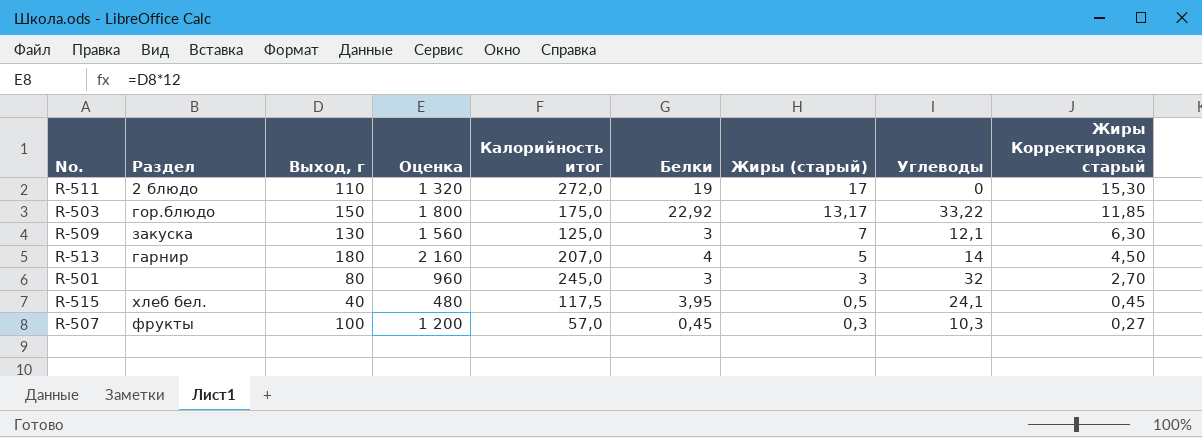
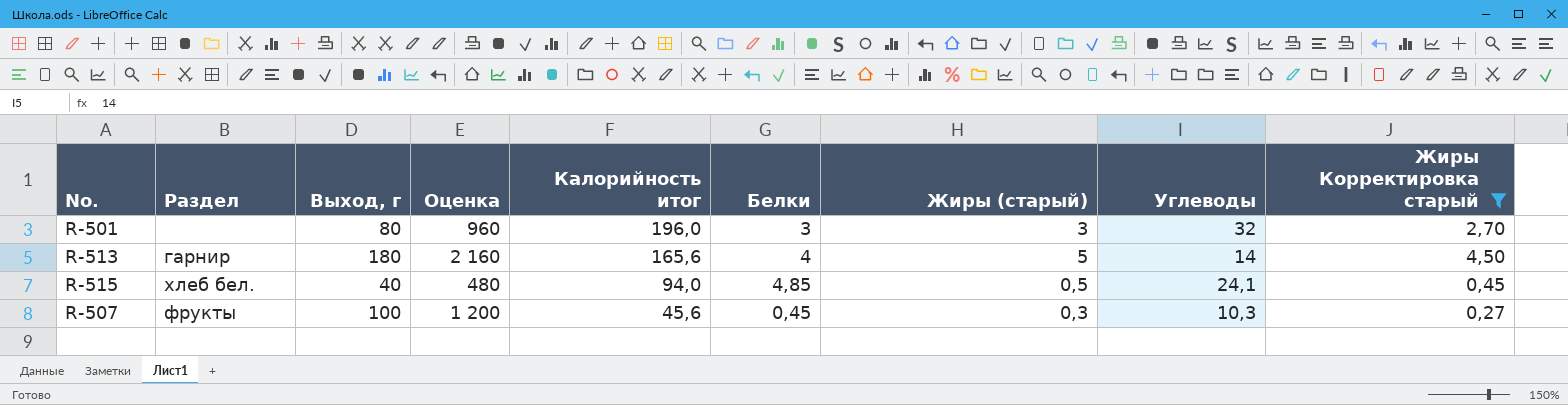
filter: none -> Жиры Корректировка старый <= 4,50
row order: Жиры (старый) descending -> Калорийность итог descending
R-501 | Калорийность итог: 245,0 -> 196,0
R-513 | Калорийность итог: 207,0 -> 165,6
R-515 | Калорийность итог: 117,5 -> 94,0
R-515 | Белки: 3,95 -> 4,85
R-507 | Калорийность итог: 57,0 -> 45,6

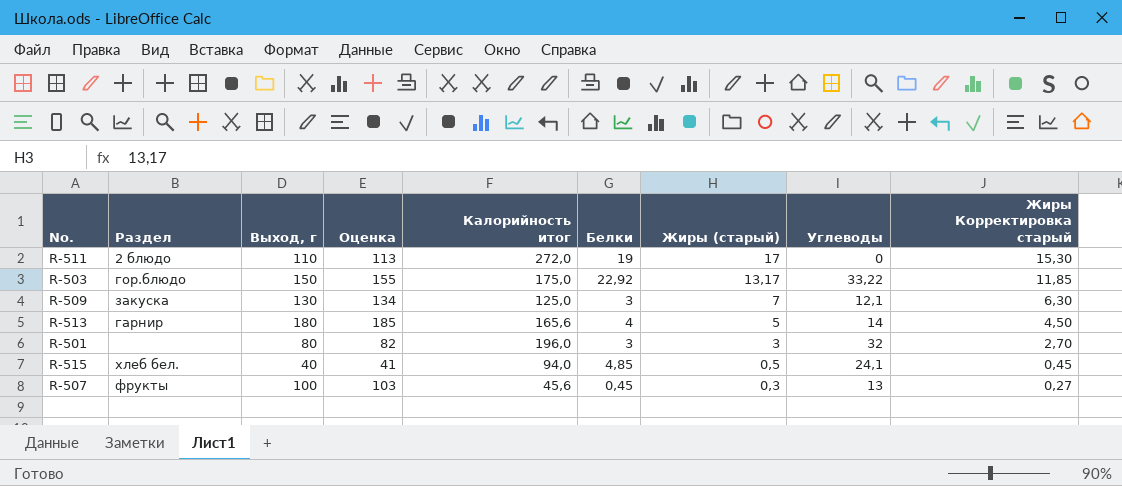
filter: Жиры Корректировка старый <= 4,50 -> none
row order: Калорийность итог descending -> Жиры (старый) descending
column Оценка | formula: [Выход, г] * 12 -> [Выход, г] * 1,03
R-507 | Углеводы: 10,3 -> 13

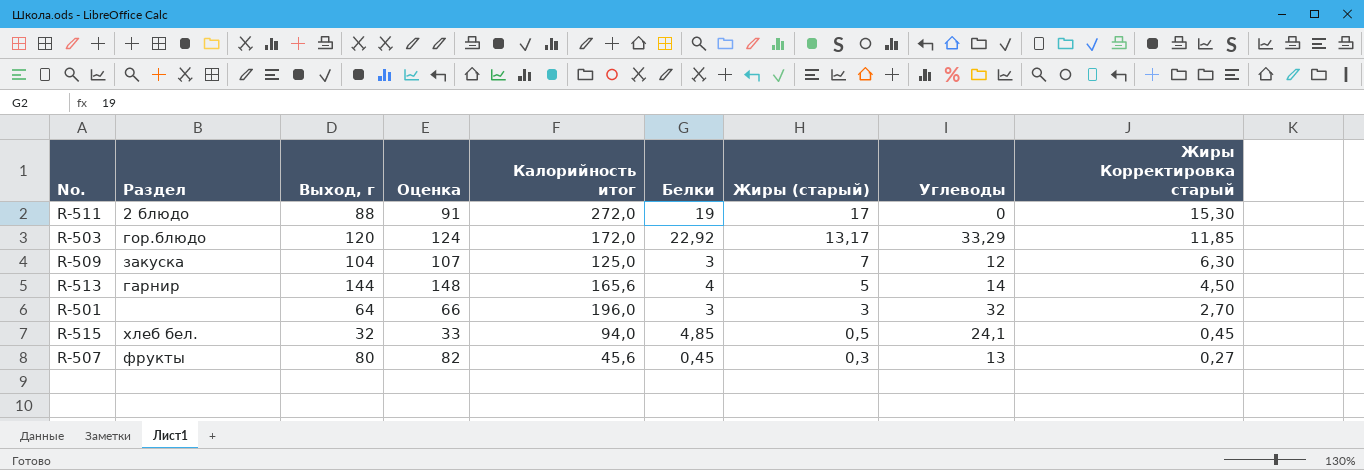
R-511 | Выход, г: 110 -> 88
R-511 | Оценка: 113 -> 91
R-503 | Выход, г: 150 -> 120
R-503 | Оценка: 155 -> 124
R-503 | Калорийность итог: 175,0 -> 172,0
R-503 | Углеводы: 33,22 -> 33,29
R-509 | Выход, г: 130 -> 104
R-509 | Оценка: 134 -> 107
R-509 | Углеводы: 12,1 -> 12
R-513 | Выход, г: 180 -> 144
R-513 | Оценка: 185 -> 148
R-501 | Выход, г: 80 -> 64
R-501 | Оценка: 82 -> 66
R-515 | Выход, г: 40 -> 32
R-515 | Оценка: 41 -> 33
R-507 | Выход, г: 100 -> 80
R-507 | Оценка: 103 -> 82

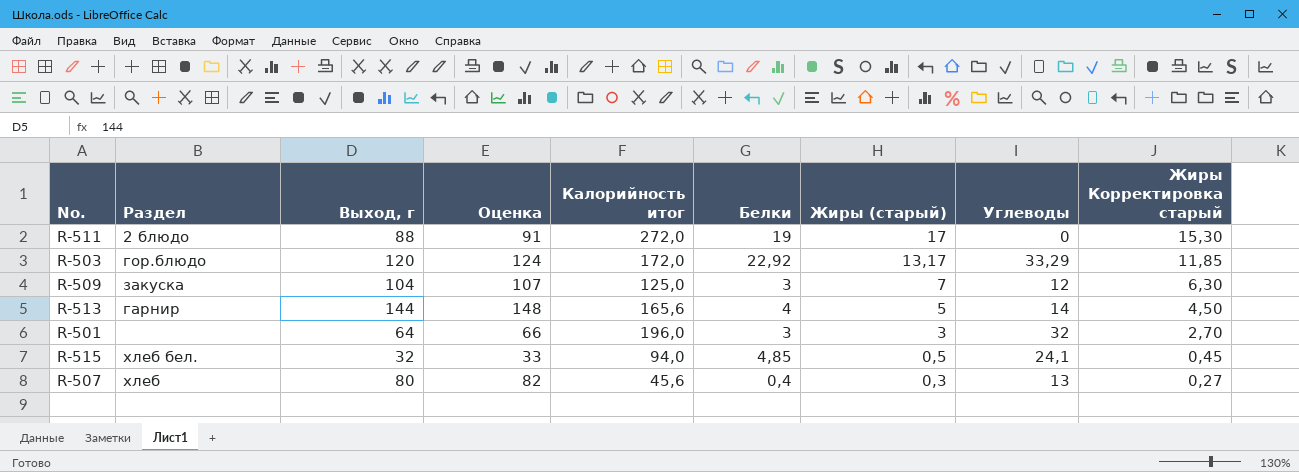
R-507 | Раздел: фрукты -> хлеб
R-507 | Белки: 0,45 -> 0,4

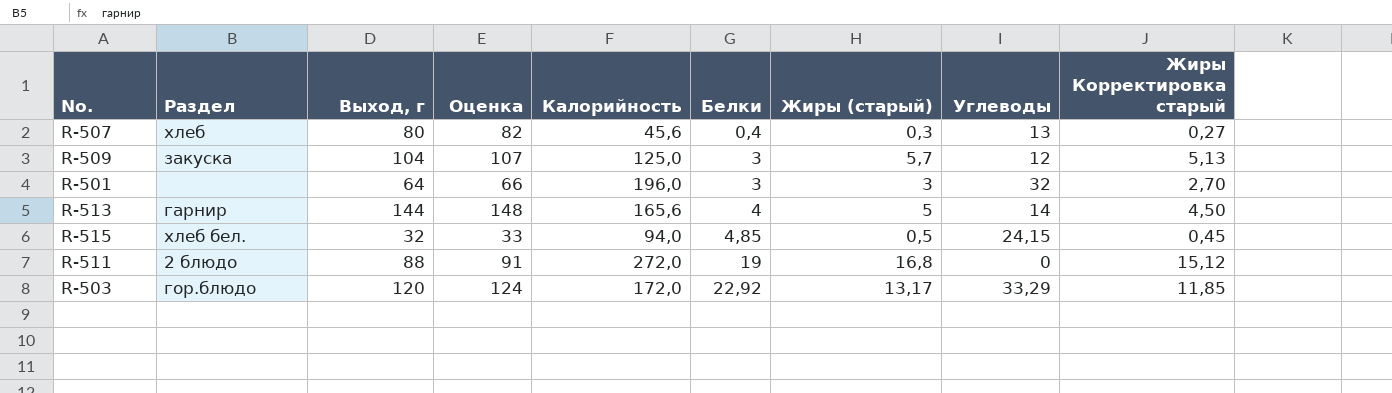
row order: Жиры (старый) descending -> Белки ascending
column name: Калорийность итог -> Калорийность
R-509 | Жиры (старый): 7 -> 5,7
R-509 | Жиры Корректировка старый: 6,30 -> 5,13
R-515 | Углеводы: 24,1 -> 24,15
R-511 | Жиры (старый): 17 -> 16,8
R-511 | Жиры Корректировка старый: 15,30 -> 15,12

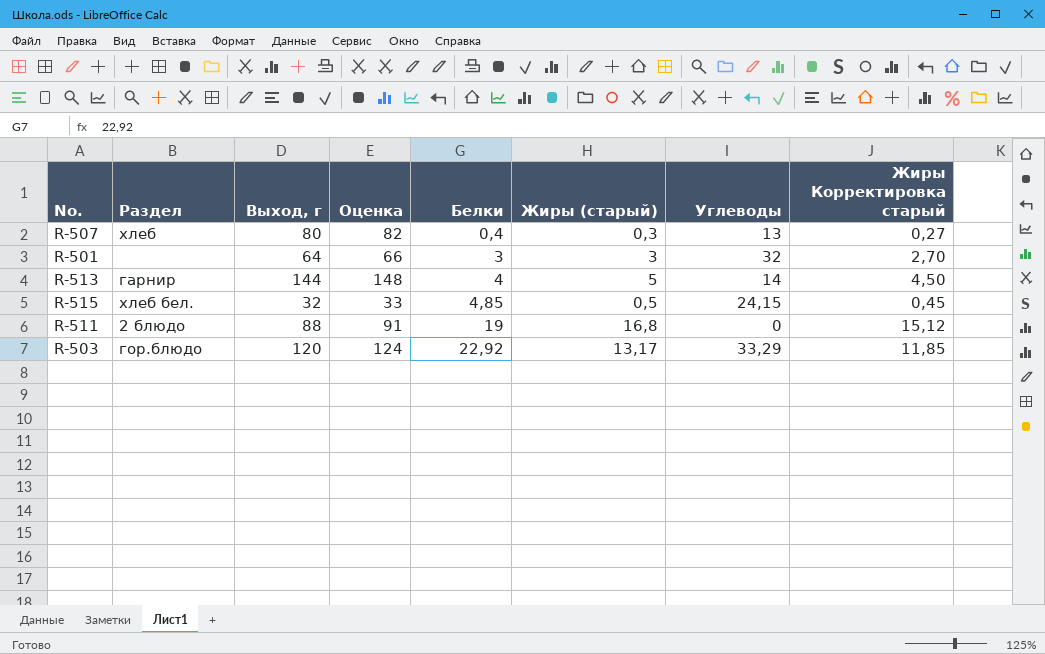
column Калорийность | position: 5 -> none
row R-509: закуска | 104 | 107 | 125,0 | 3 | 5,7 | 12 | 5,13 -> none

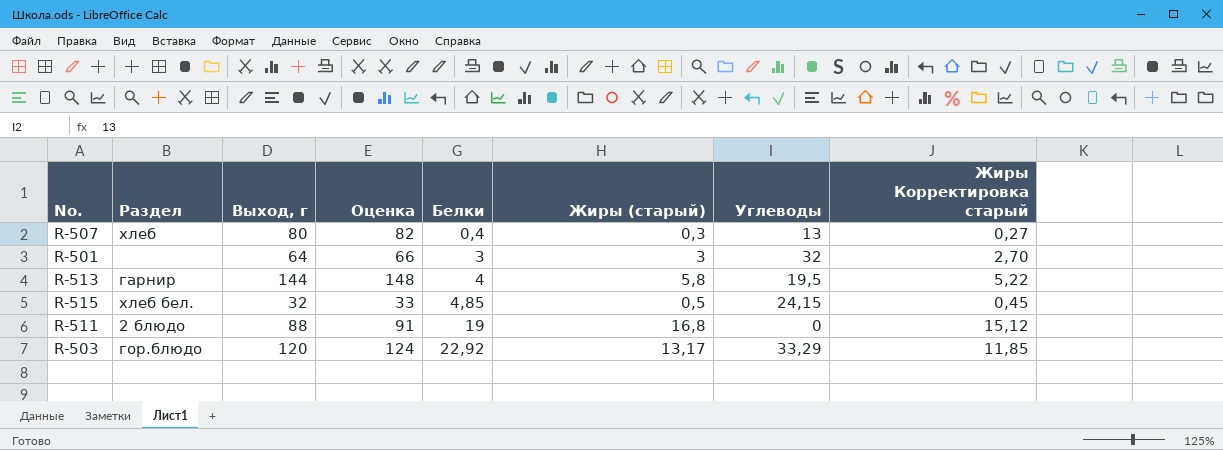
R-513 | Жиры (старый): 5 -> 5,8
R-513 | Углеводы: 14 -> 19,5
R-513 | Жиры Корректировка старый: 4,50 -> 5,22

